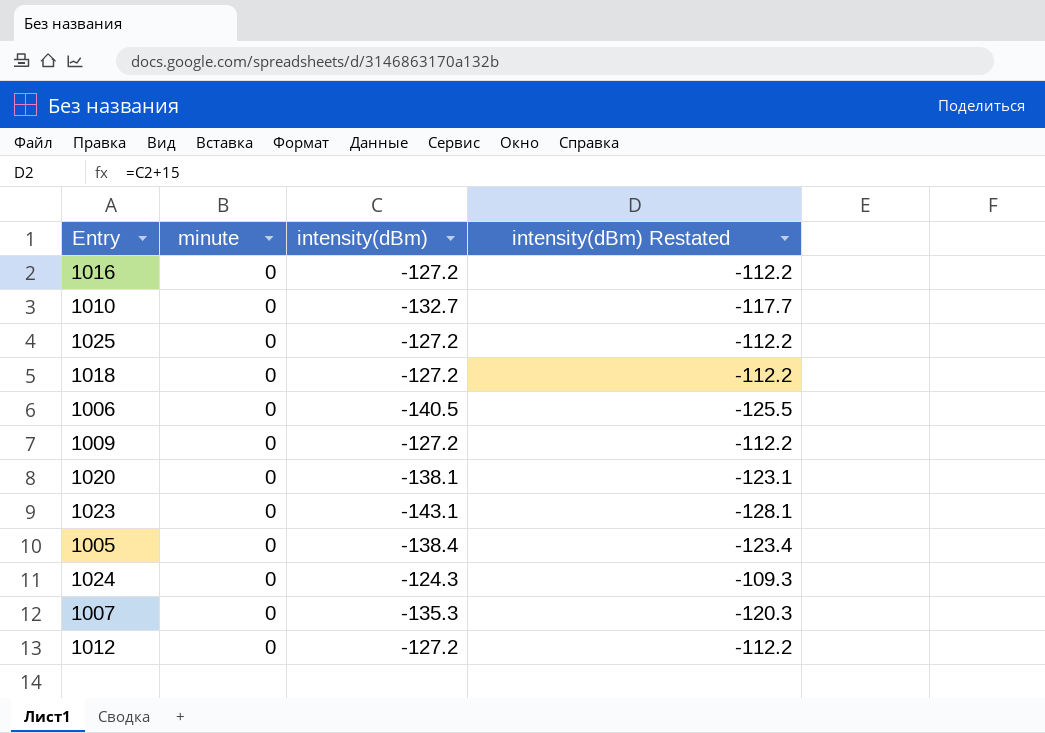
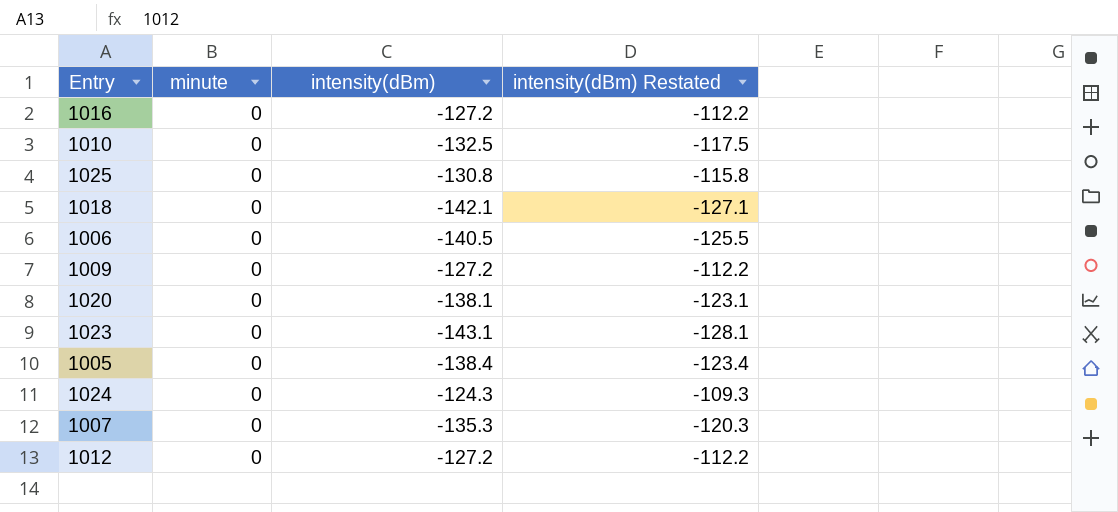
1010 | intensity(dBm): -132.7 -> -132.5
1010 | intensity(dBm) Restated: -117.7 -> -117.5
1025 | intensity(dBm): -127.2 -> -130.8
1025 | intensity(dBm) Restated: -112.2 -> -115.8
1018 | intensity(dBm): -127.2 -> -142.1
1018 | intensity(dBm) Restated: -112.2 -> -127.1

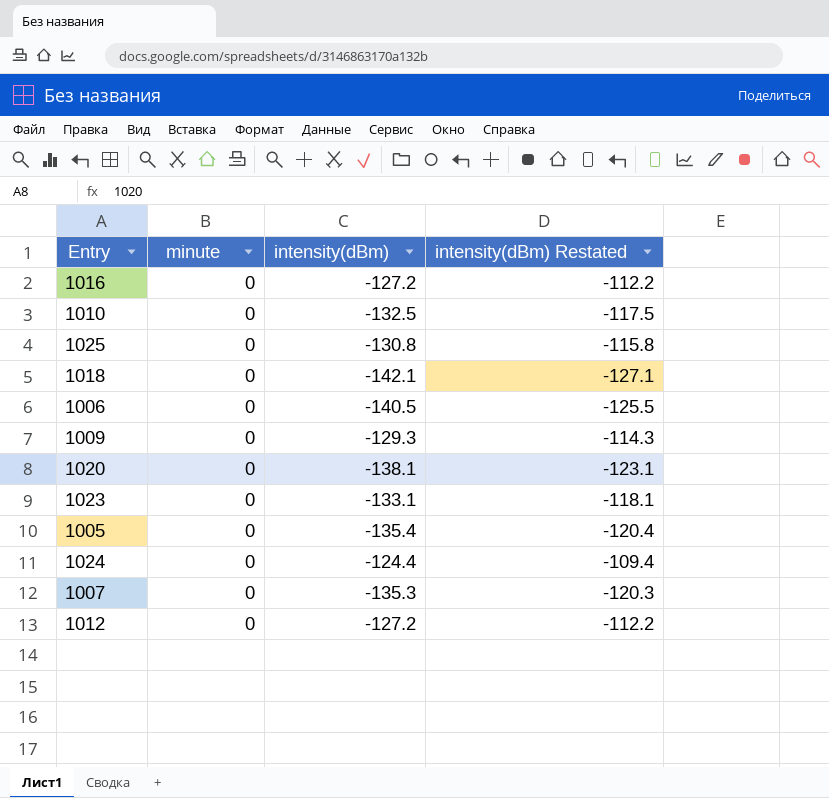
1009 | intensity(dBm): -127.2 -> -129.3
1009 | intensity(dBm) Restated: -112.2 -> -114.3
1023 | intensity(dBm): -143.1 -> -133.1
1023 | intensity(dBm) Restated: -128.1 -> -118.1
1005 | intensity(dBm): -138.4 -> -135.4
1005 | intensity(dBm) Restated: -123.4 -> -120.4
1024 | intensity(dBm): -124.3 -> -124.4
1024 | intensity(dBm) Restated: -109.3 -> -109.4

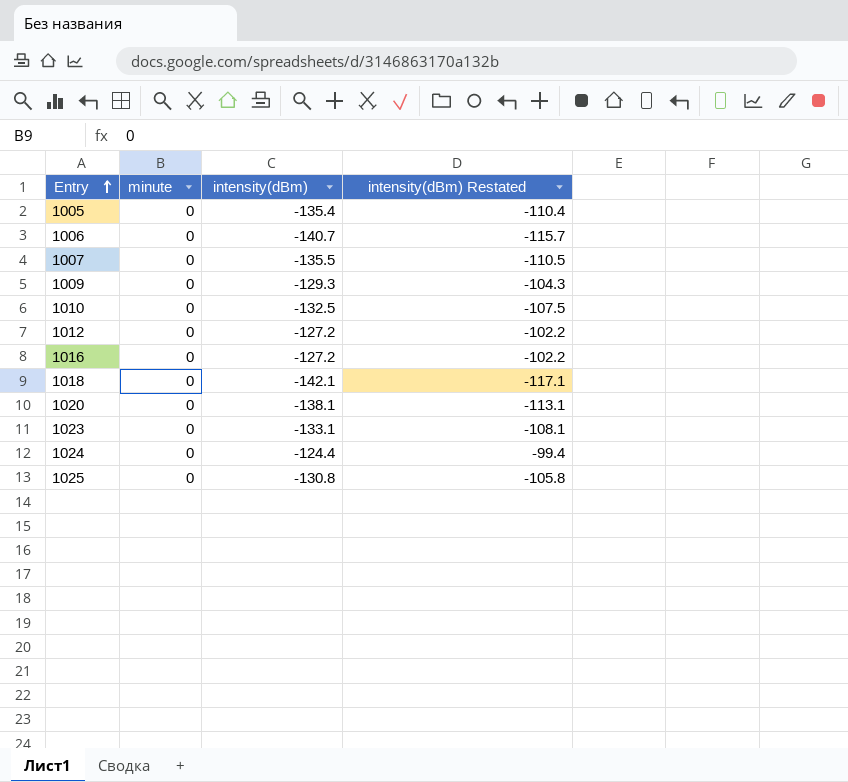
row order: none -> Entry ascending
column intensity(dBm) Restated | formula: [intensity(dBm)] + 15 -> [intensity(dBm)] + 25
1006 | intensity(dBm): -140.5 -> -140.7
1007 | intensity(dBm): -135.3 -> -135.5

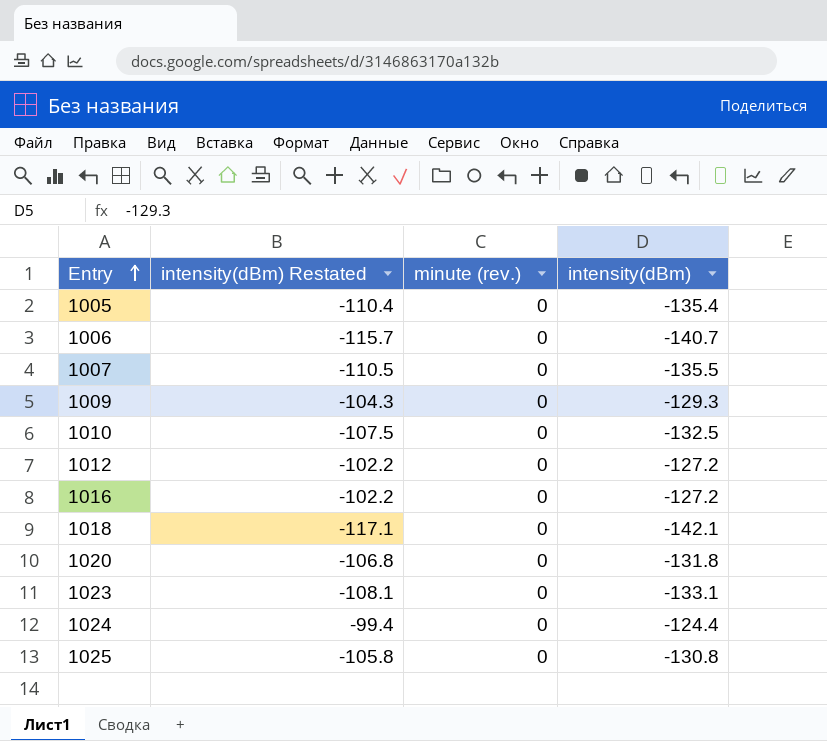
column intensity(dBm) Restated | position: 4 -> 2
column name: minute -> minute (rev.)
1020 | intensity(dBm) Restated: -113.1 -> -106.8
1020 | intensity(dBm): -138.1 -> -131.8

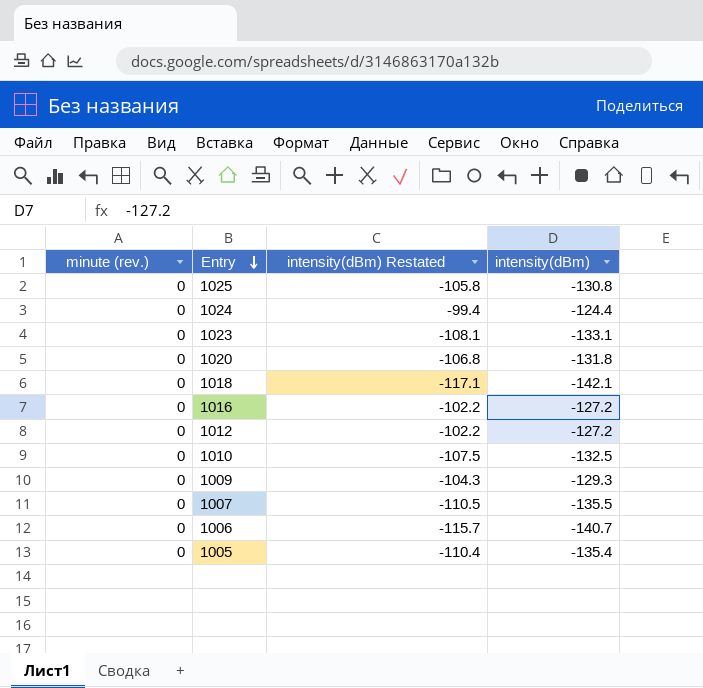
row order: Entry ascending -> Entry descending
column minute (rev.) | position: 3 -> 1

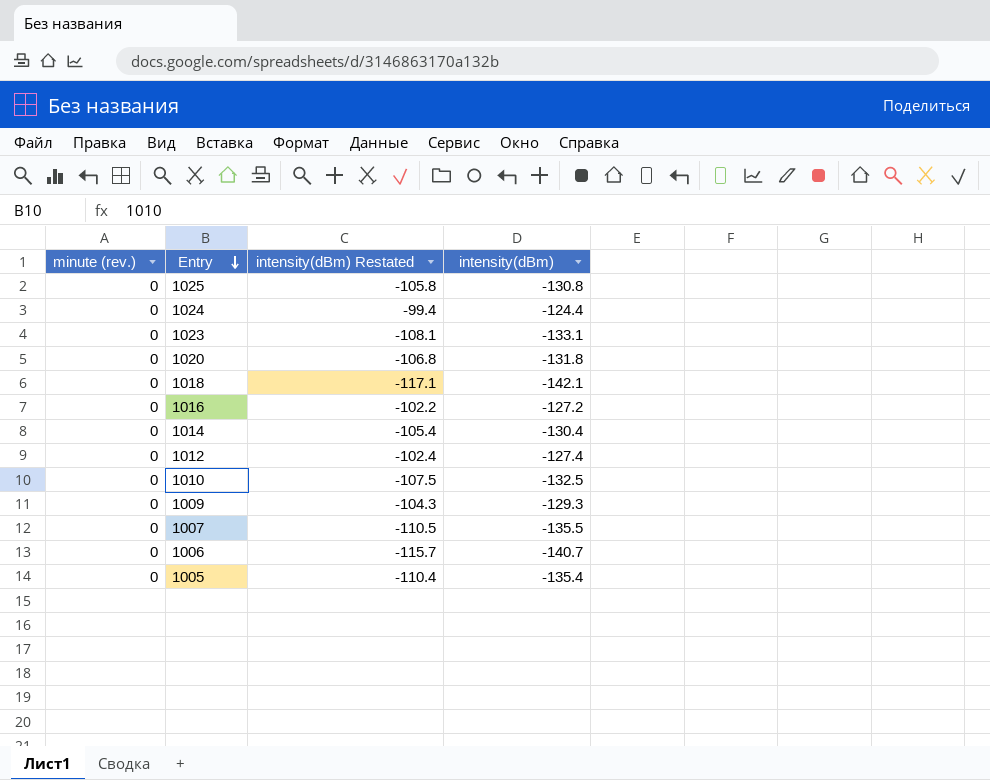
row 1014: none -> 0 | -105.4 | -130.4
1012 | intensity(dBm) Restated: -102.2 -> -102.4
1012 | intensity(dBm): -127.2 -> -127.4

